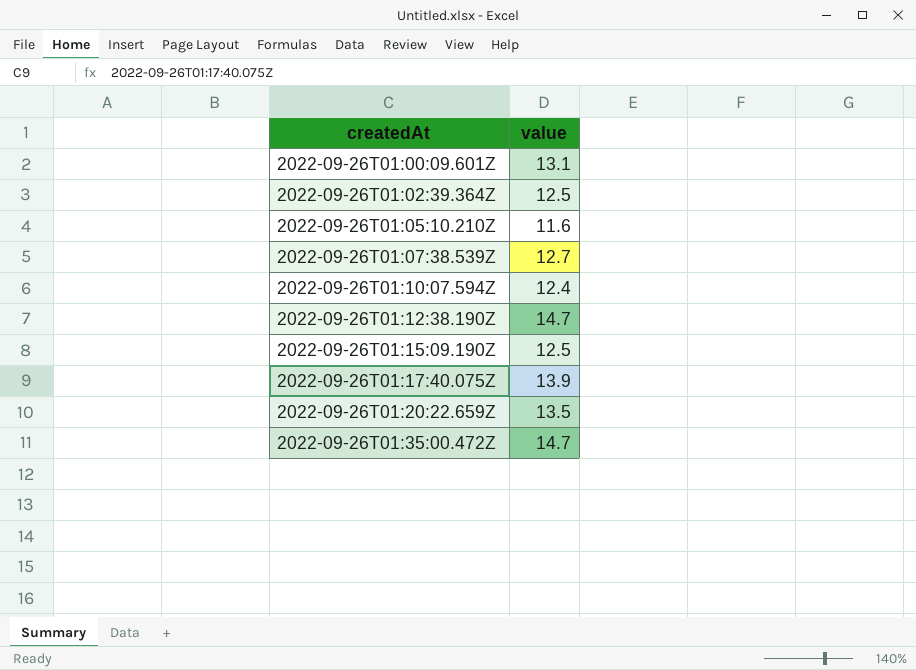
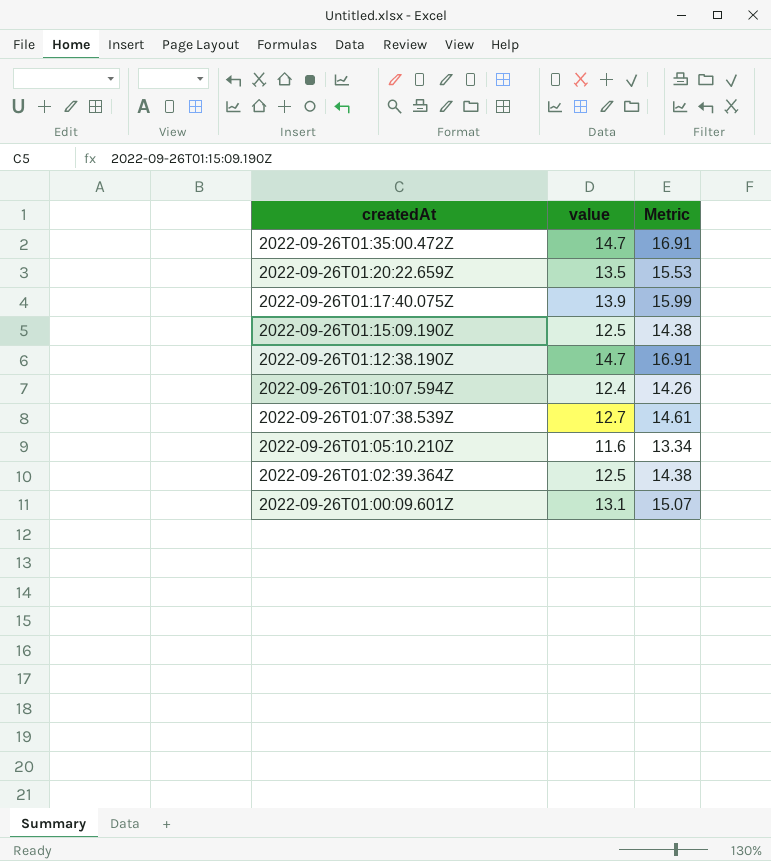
row order: createdAt ascending -> createdAt descending
column Metric | formula: none -> [value] * 1.15

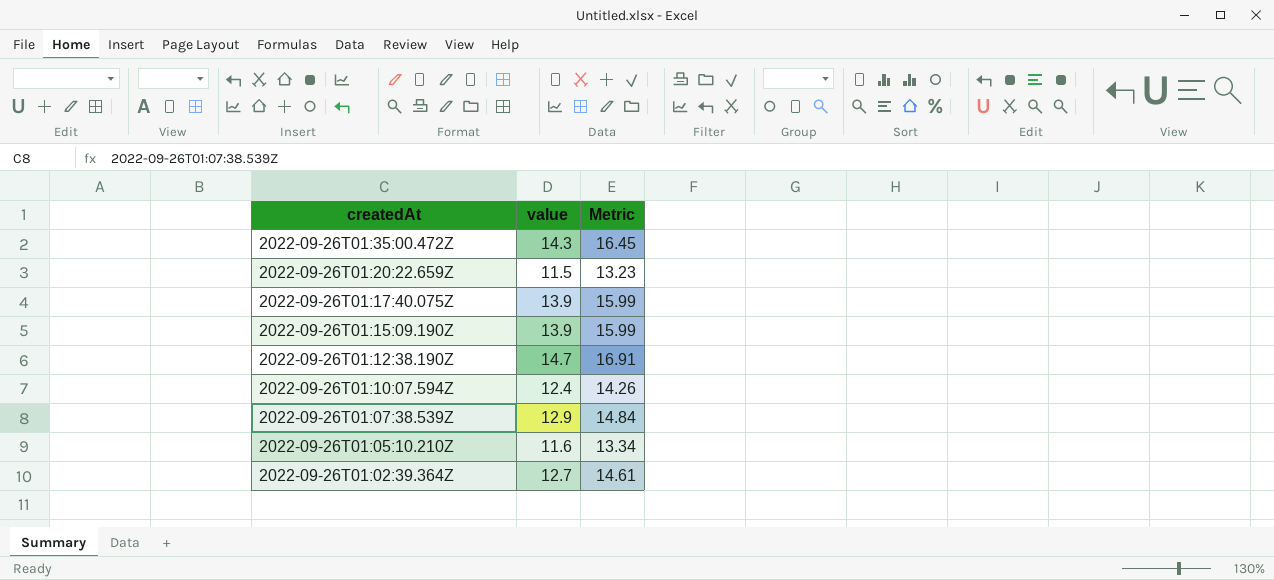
row 2022-09-26T01:00:09.601Z: 13.1 | 15.07 -> none
2022-09-26T01:35:00.472Z | value: 14.7 -> 14.3
2022-09-26T01:35:00.472Z | Metric: 16.91 -> 16.45
2022-09-26T01:20:22.659Z | value: 13.5 -> 11.5
2022-09-26T01:20:22.659Z | Metric: 15.53 -> 13.23
2022-09-26T01:15:09.190Z | value: 12.5 -> 13.9
2022-09-26T01:15:09.190Z | Metric: 14.38 -> 15.99
2022-09-26T01:07:38.539Z | value: 12.7 -> 12.9
2022-09-26T01:07:38.539Z | Metric: 14.61 -> 14.84
2022-09-26T01:02:39.364Z | value: 12.5 -> 12.7
2022-09-26T01:02:39.364Z | Metric: 14.38 -> 14.61

